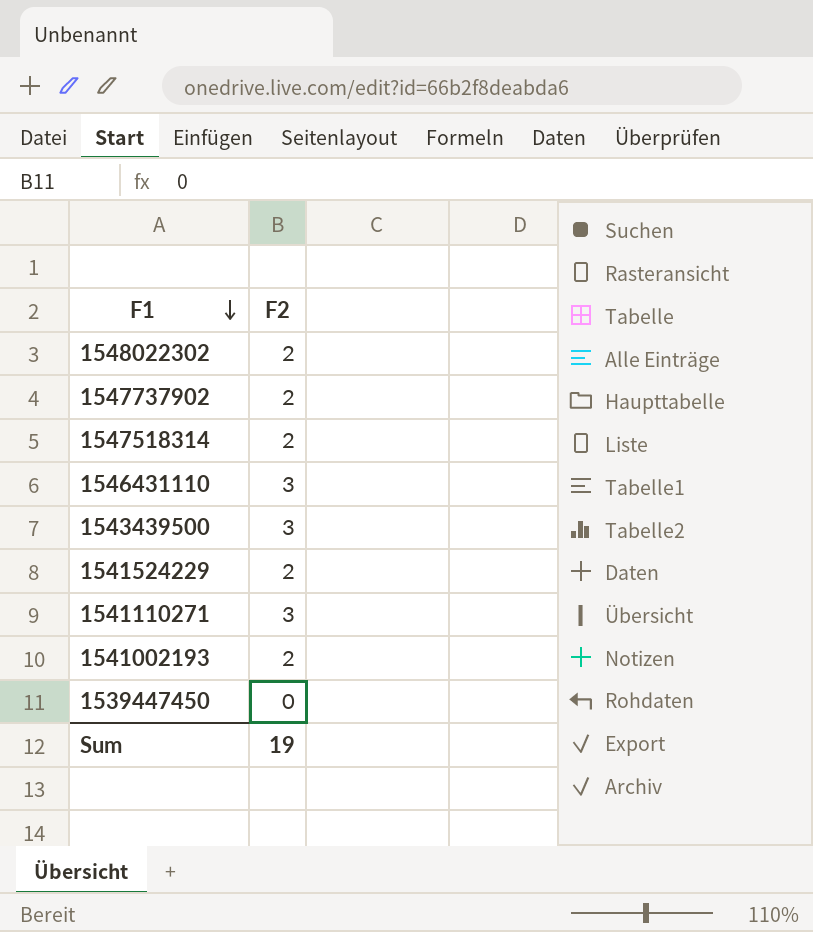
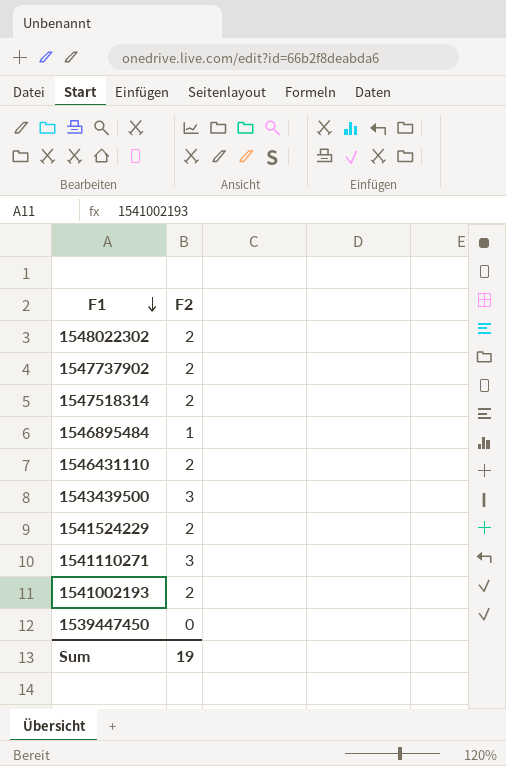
row 1546895484: none -> 1
1546431110 | F2: 3 -> 2

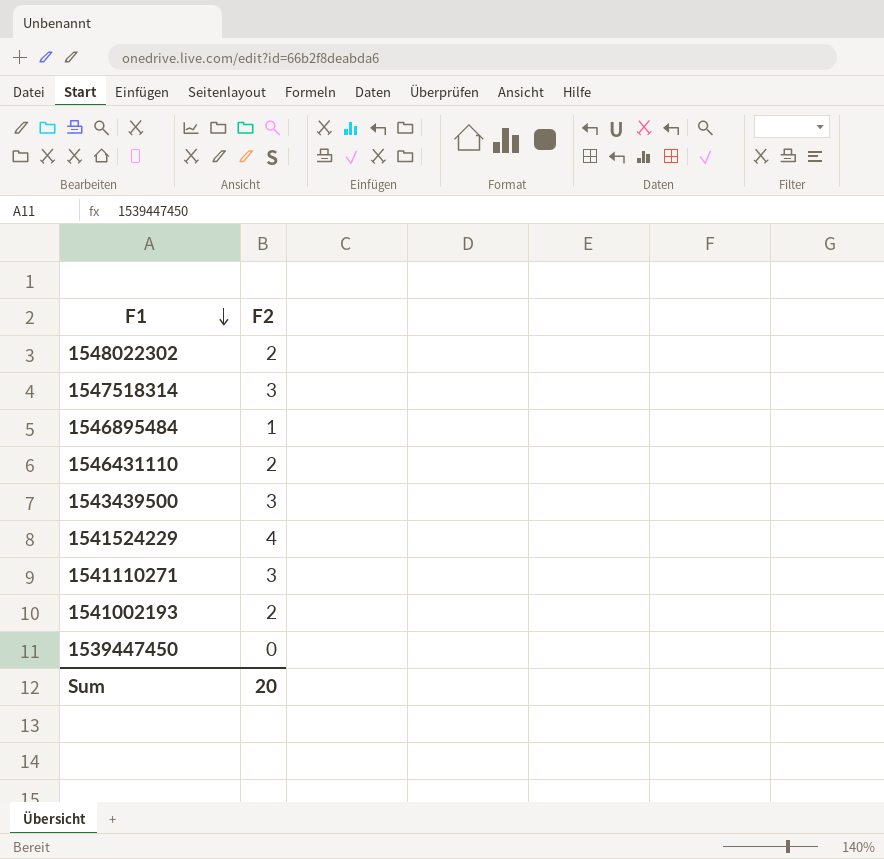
row 1547737902: 2 -> none
1547518314 | F2: 2 -> 3
1541524229 | F2: 2 -> 4
Sum | F2: 19 -> 20

